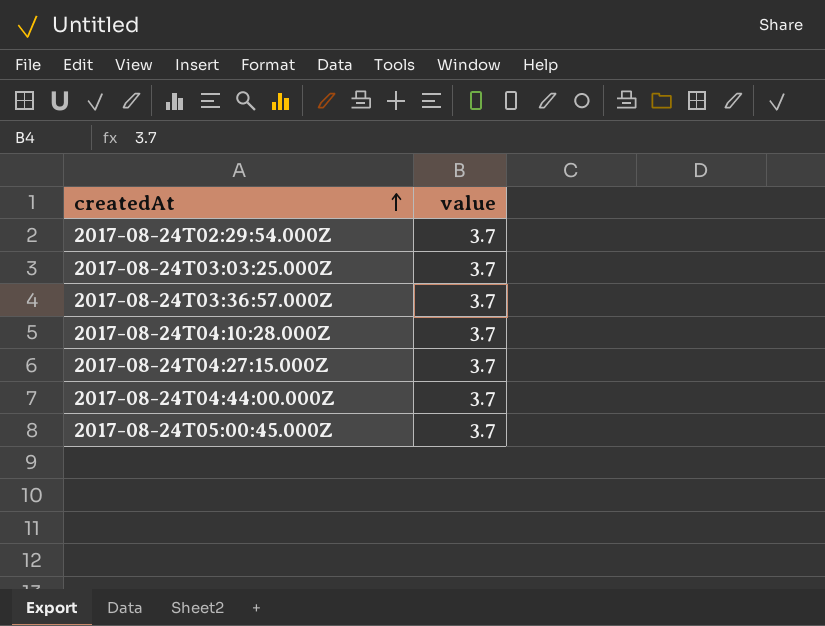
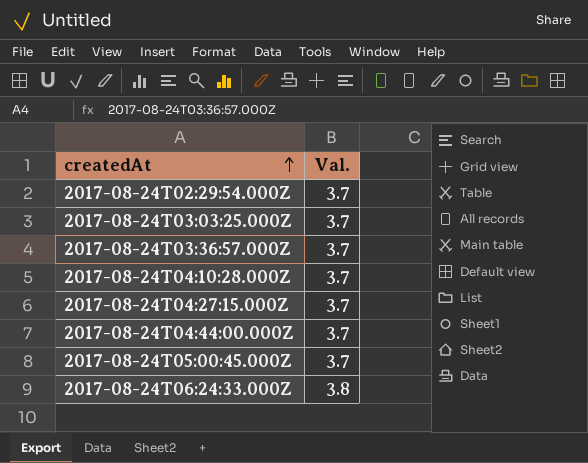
column name: value -> Val.
row 2017-08-24T06:24:33.000Z: none -> 3.8

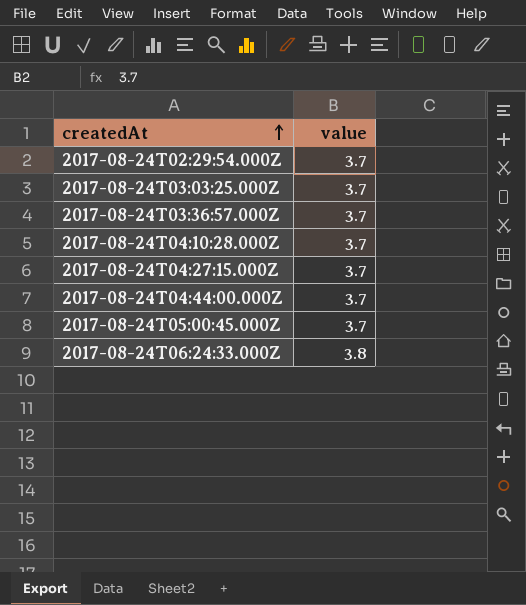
column name: Val. -> value

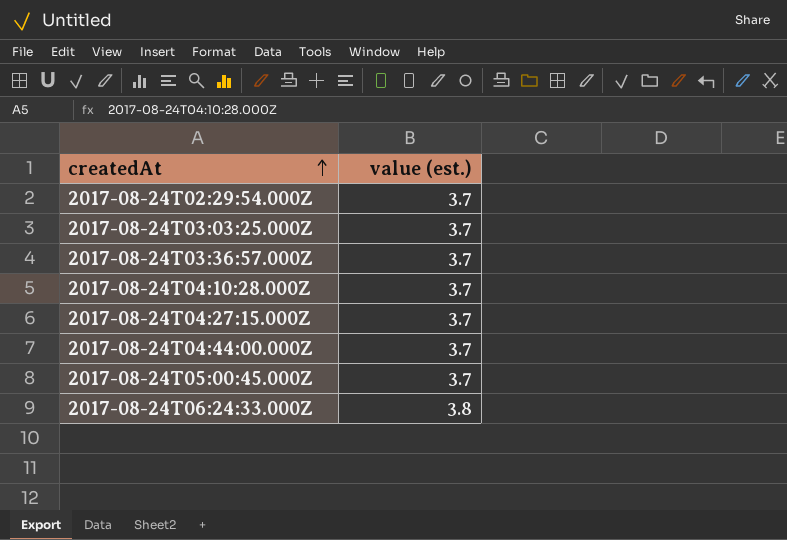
column name: value -> value (est.)

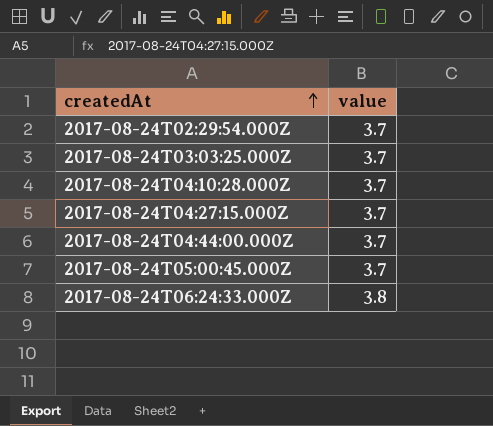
column name: value (est.) -> value
row 2017-08-24T03:36:57.000Z: 3.7 -> none

